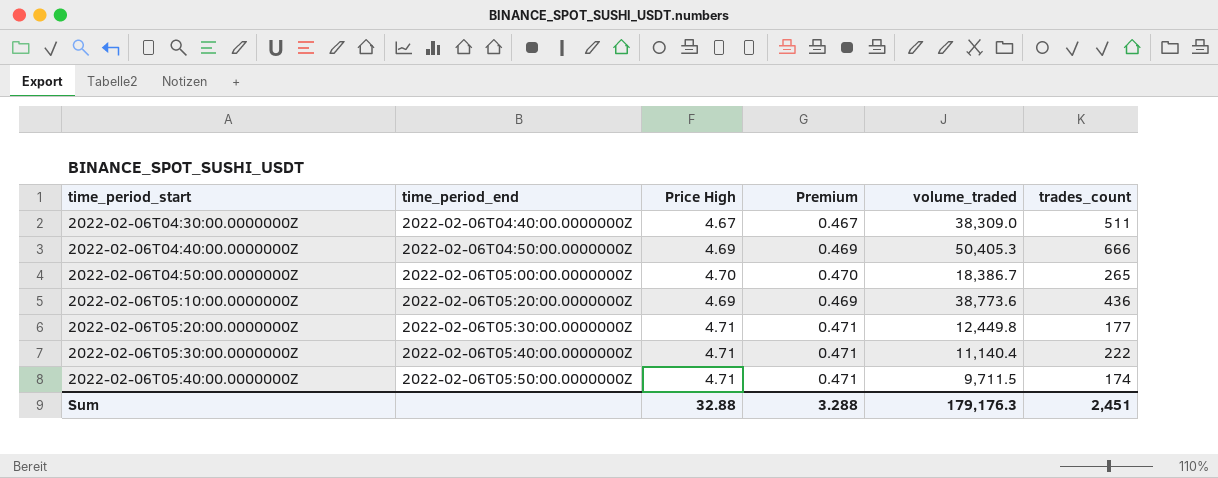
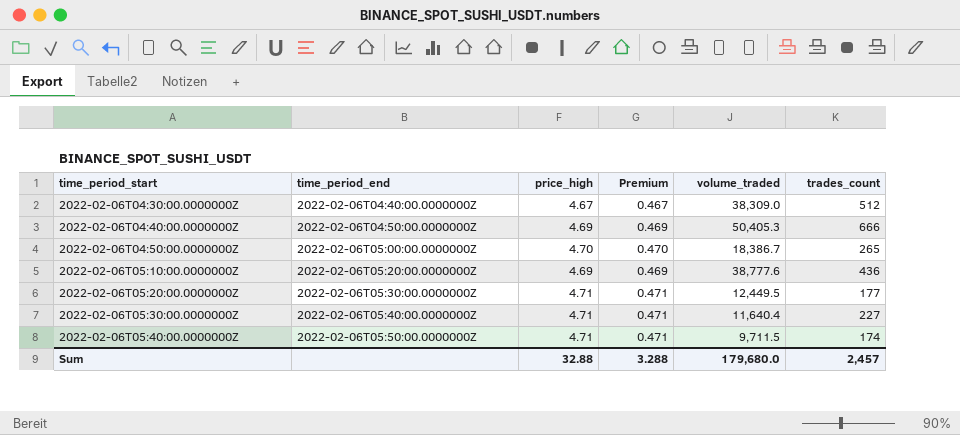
column name: Price High -> price_high
2022-02-06T04:30:00.0000000Z | trades_count: 511 -> 512
2022-02-06T05:10:00.0000000Z | volume_traded: 38,773.6 -> 38,777.6
2022-02-06T05:20:00.0000000Z | volume_traded: 12,449.8 -> 12,449.5
2022-02-06T05:30:00.0000000Z | volume_traded: 11,140.4 -> 11,640.4
2022-02-06T05:30:00.0000000Z | trades_count: 222 -> 227
Sum | volume_traded: 179,176.3 -> 179,680.0
Sum | trades_count: 2,451 -> 2,457

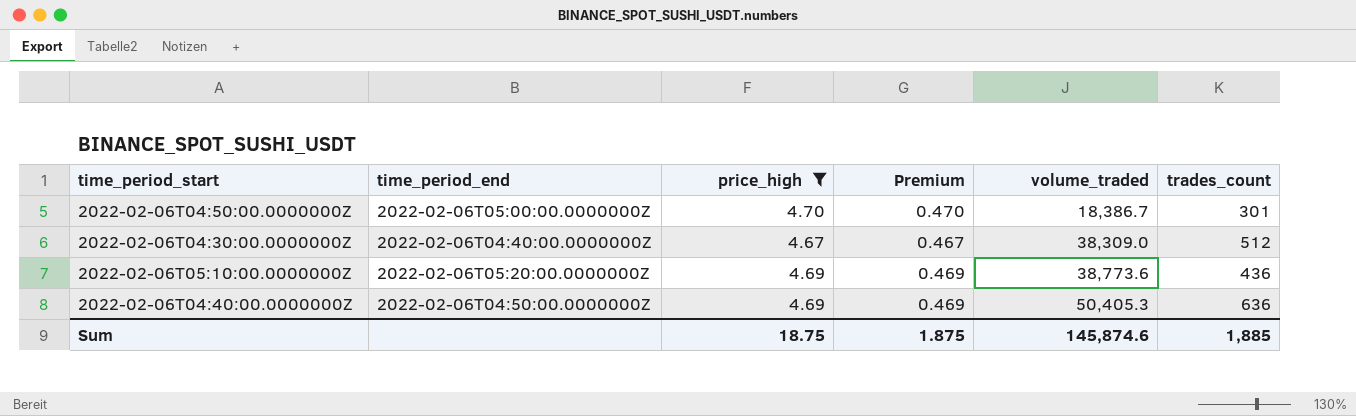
filter: none -> price_high != 4.71
row order: time_period_start ascending -> volume_traded ascending
2022-02-06T04:50:00.0000000Z | trades_count: 265 -> 301
2022-02-06T05:10:00.0000000Z | volume_traded: 38,777.6 -> 38,773.6
2022-02-06T04:40:00.0000000Z | trades_count: 666 -> 636
Sum | price_high: 32.88 -> 18.75
Sum | Premium: 3.288 -> 1.875
Sum | volume_traded: 179,680.0 -> 145,874.6
Sum | trades_count: 2,457 -> 1,885

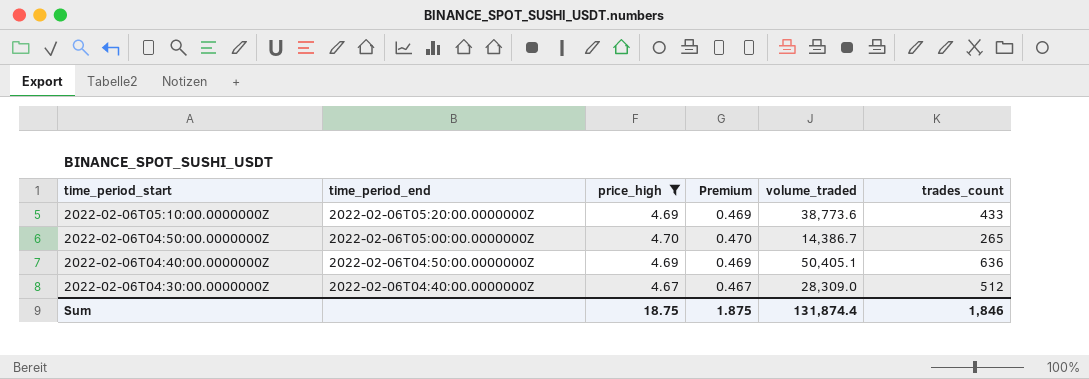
row order: volume_traded ascending -> time_period_start descending
2022-02-06T05:10:00.0000000Z | trades_count: 436 -> 433
2022-02-06T04:50:00.0000000Z | volume_traded: 18,386.7 -> 14,386.7
2022-02-06T04:50:00.0000000Z | trades_count: 301 -> 265
2022-02-06T04:40:00.0000000Z | volume_traded: 50,405.3 -> 50,405.1
2022-02-06T04:30:00.0000000Z | volume_traded: 38,309.0 -> 28,309.0
Sum | volume_traded: 145,874.6 -> 131,874.4
Sum | trades_count: 1,885 -> 1,846

